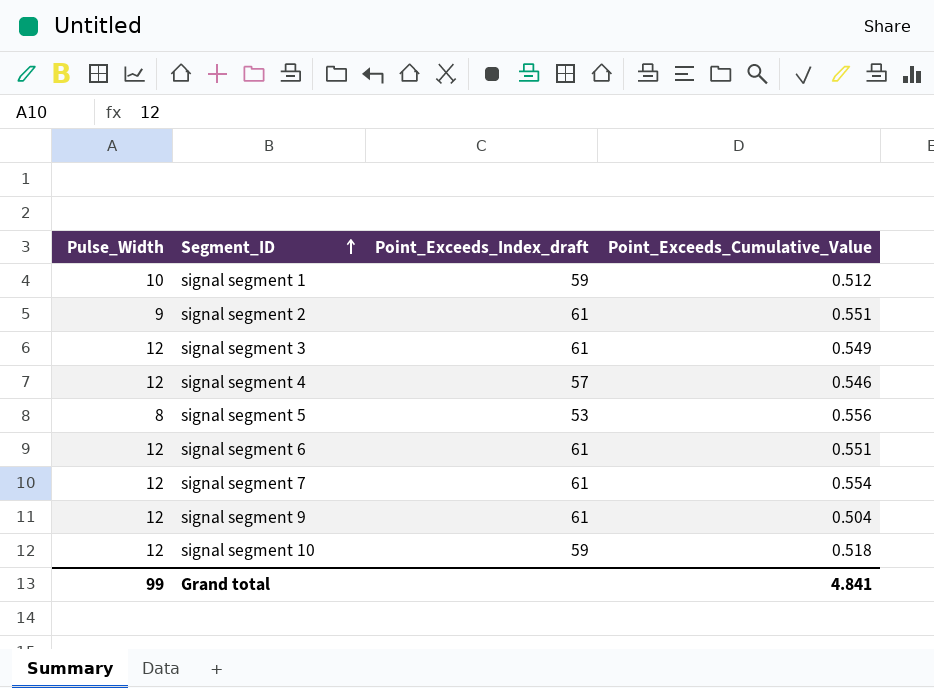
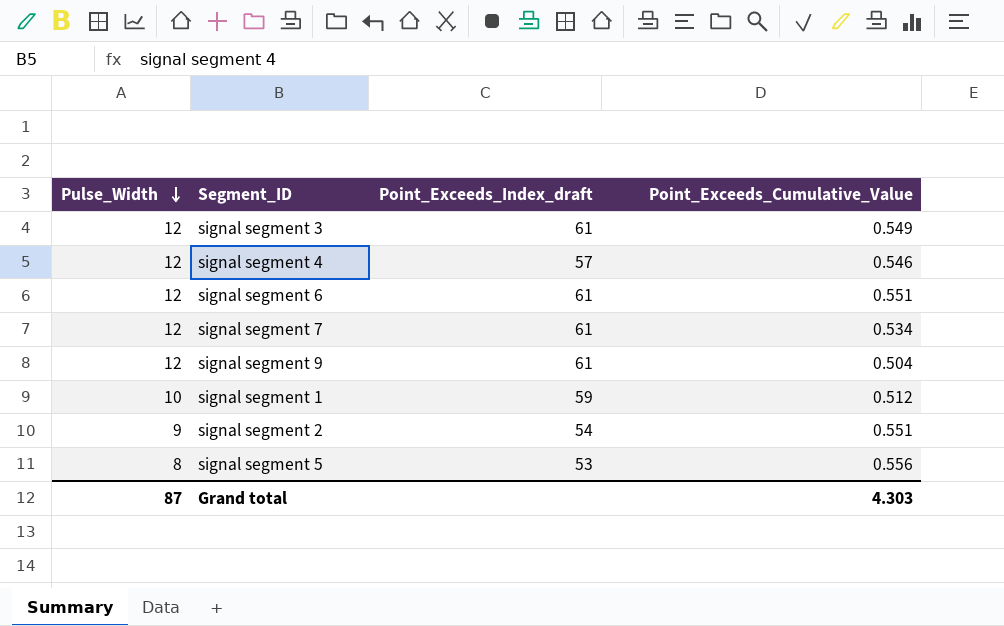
row order: Segment_ID ascending -> Pulse_Width descending
row signal segment 10: 12 | 59 | 0.518 -> none
signal segment 7 | Point_Exceeds_Cumulative_Value: 0.554 -> 0.534
signal segment 2 | Point_Exceeds_Index_draft: 61 -> 54
Grand total | Pulse_Width: 99 -> 87
Grand total | Point_Exceeds_Cumulative_Value: 4.841 -> 4.303

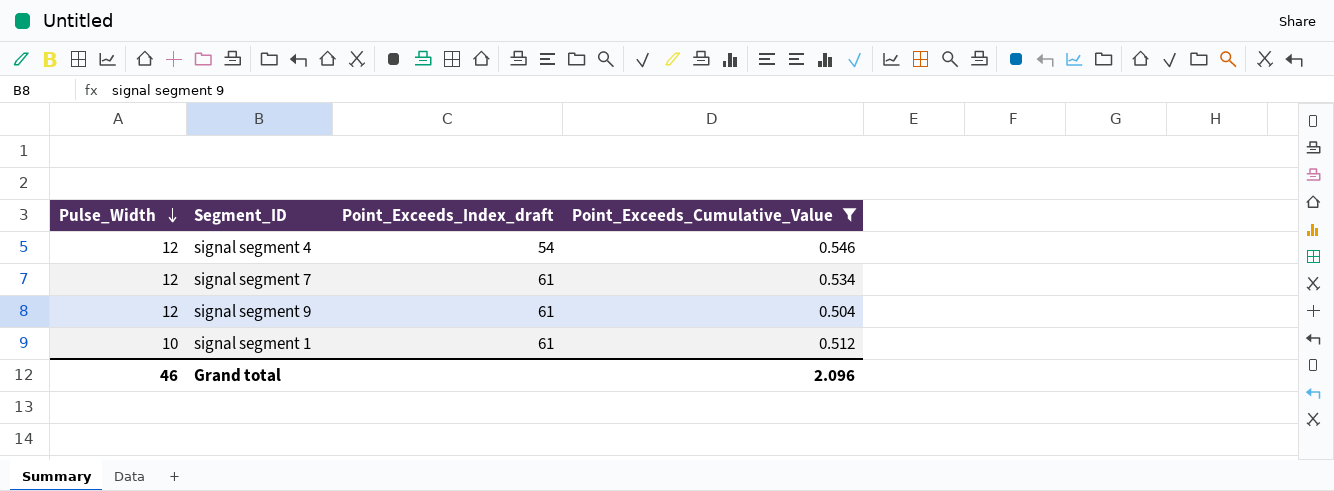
filter: none -> Point_Exceeds_Cumulative_Value <= 0.546
signal segment 4 | Point_Exceeds_Index_draft: 57 -> 54
signal segment 1 | Point_Exceeds_Index_draft: 59 -> 61
Grand total | Pulse_Width: 87 -> 46
Grand total | Point_Exceeds_Cumulative_Value: 4.303 -> 2.096

